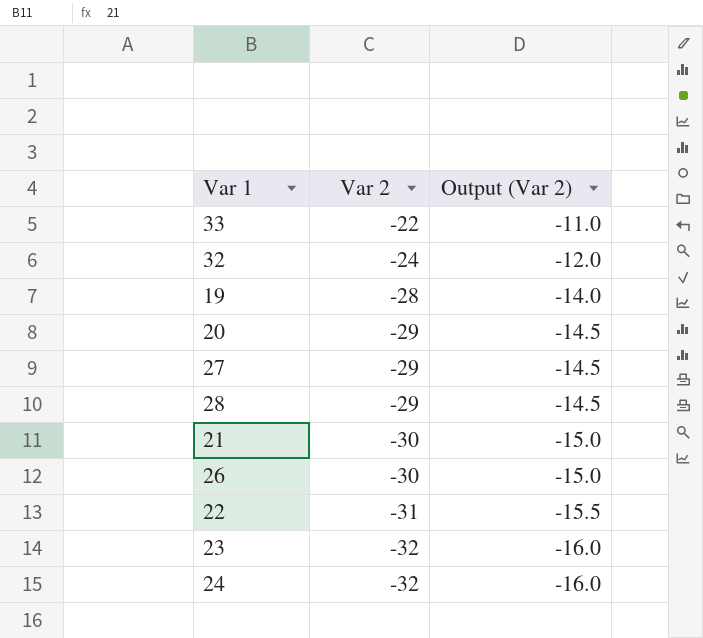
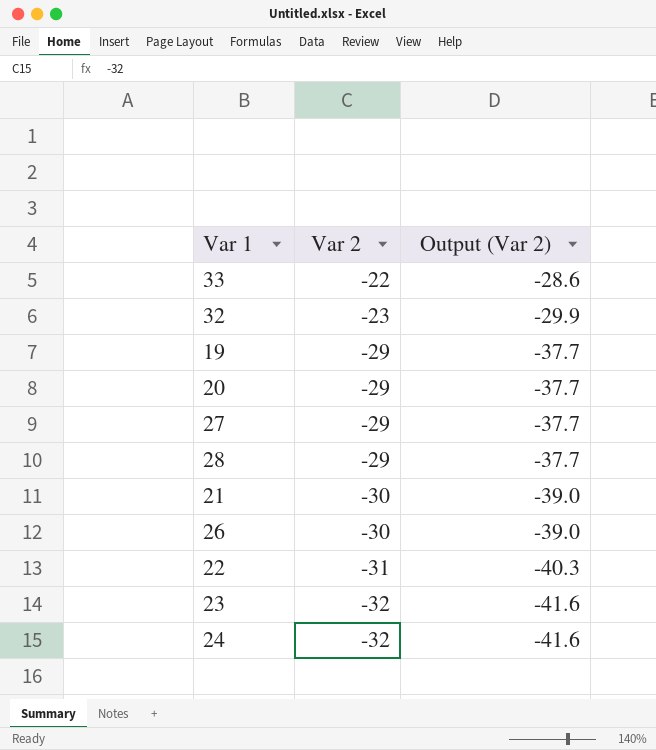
column Output (Var 2) | formula: [Var 2] * 0.5 -> [Var 2] * 1.3
32 | Var 2: -24 -> -23
19 | Var 2: -28 -> -29

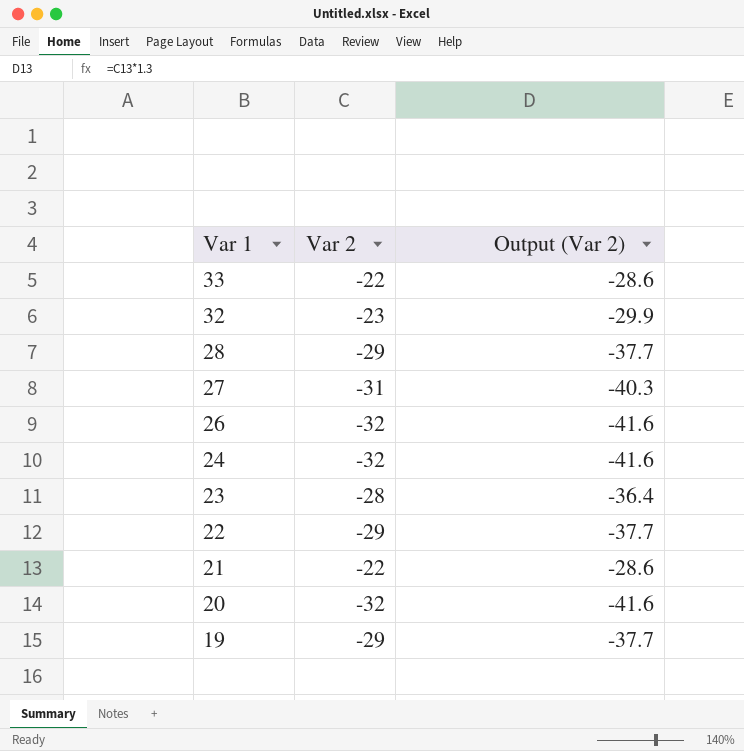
row order: Var 2 descending -> Var 1 descending
27 | Var 2: -29 -> -31
27 | Output (Var 2): -37.7 -> -40.3
26 | Var 2: -30 -> -32
26 | Output (Var 2): -39.0 -> -41.6
23 | Var 2: -32 -> -28
23 | Output (Var 2): -41.6 -> -36.4
22 | Var 2: -31 -> -29
22 | Output (Var 2): -40.3 -> -37.7
21 | Var 2: -30 -> -22
21 | Output (Var 2): -39.0 -> -28.6
20 | Var 2: -29 -> -32
20 | Output (Var 2): -37.7 -> -41.6

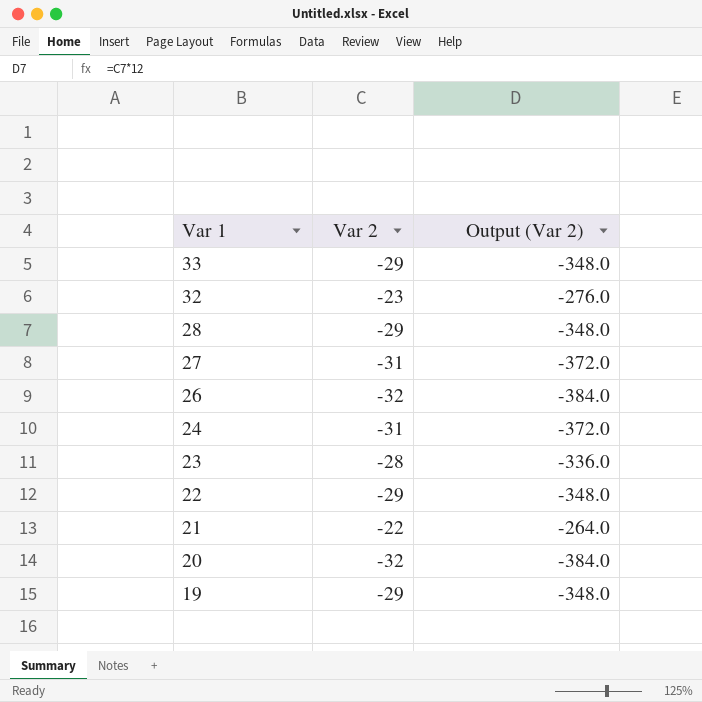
column Output (Var 2) | formula: [Var 2] * 1.3 -> [Var 2] * 12
33 | Var 2: -22 -> -29
24 | Var 2: -32 -> -31

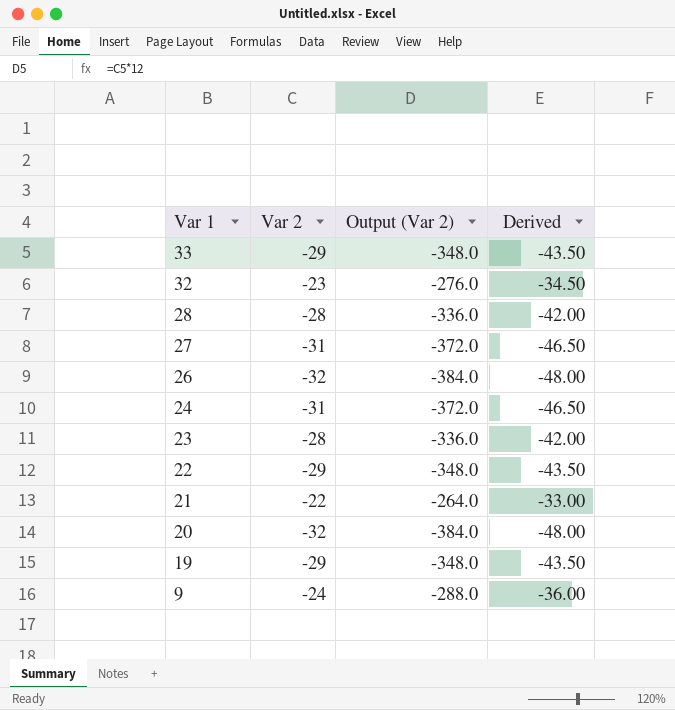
column Derived | formula: none -> [Var 2] * 1.5
28 | Var 2: -29 -> -28
28 | Output (Var 2): -348.0 -> -336.0
row 9: none -> -24 | -288.0 | -36.00

